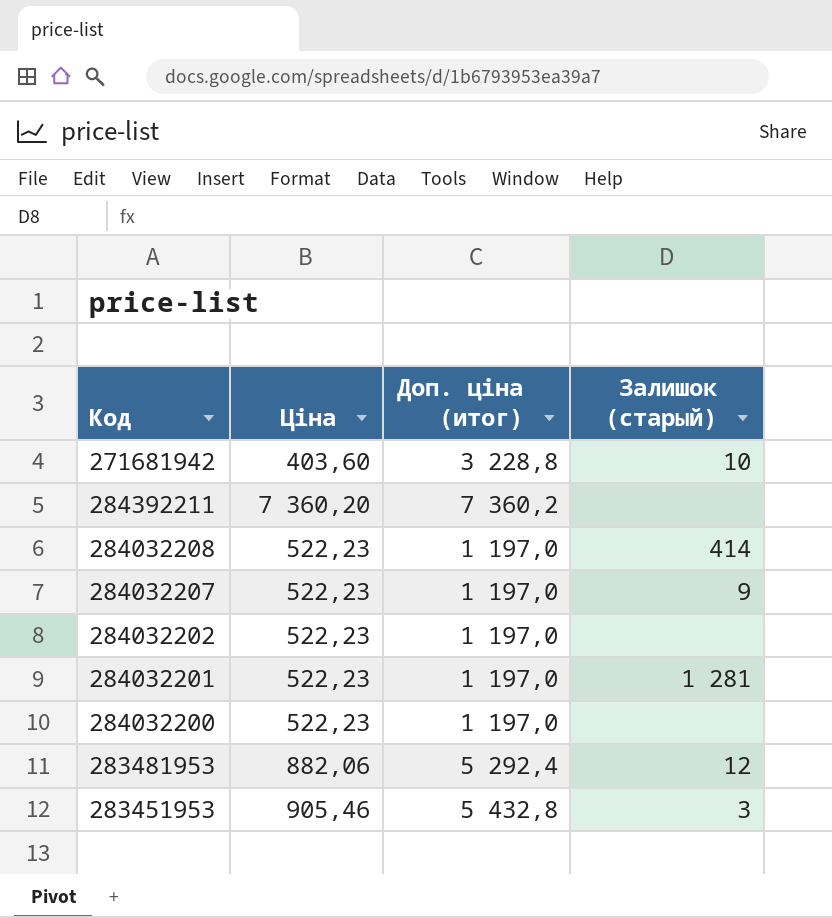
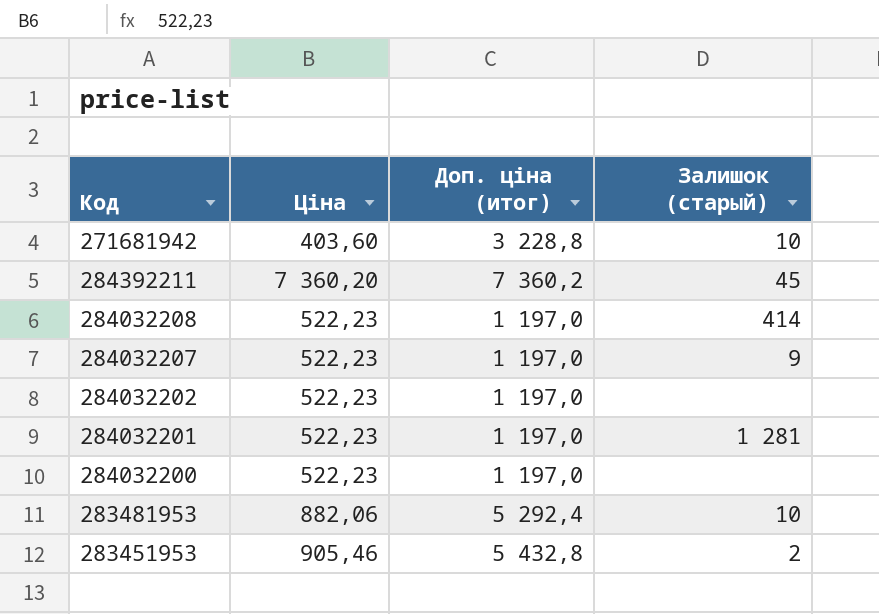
284392211 | Залишок (старый): none -> 45
283481953 | Залишок (старый): 12 -> 10
283451953 | Залишок (старый): 3 -> 2

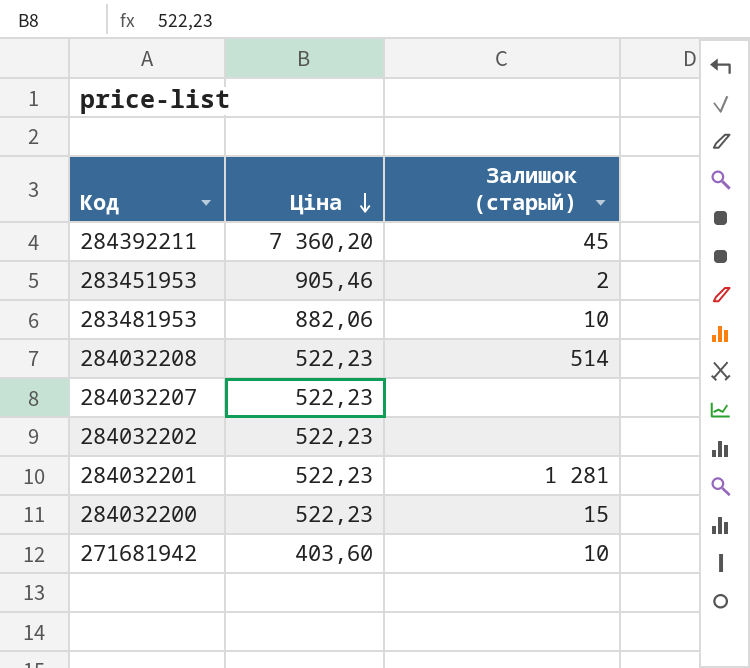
row order: none -> Ціна descending
column Доп. ціна (итог) | position: 3 -> none
284032208 | Залишок (старый): 414 -> 514
284032207 | Залишок (старый): 9 -> none
284032200 | Залишок (старый): none -> 15

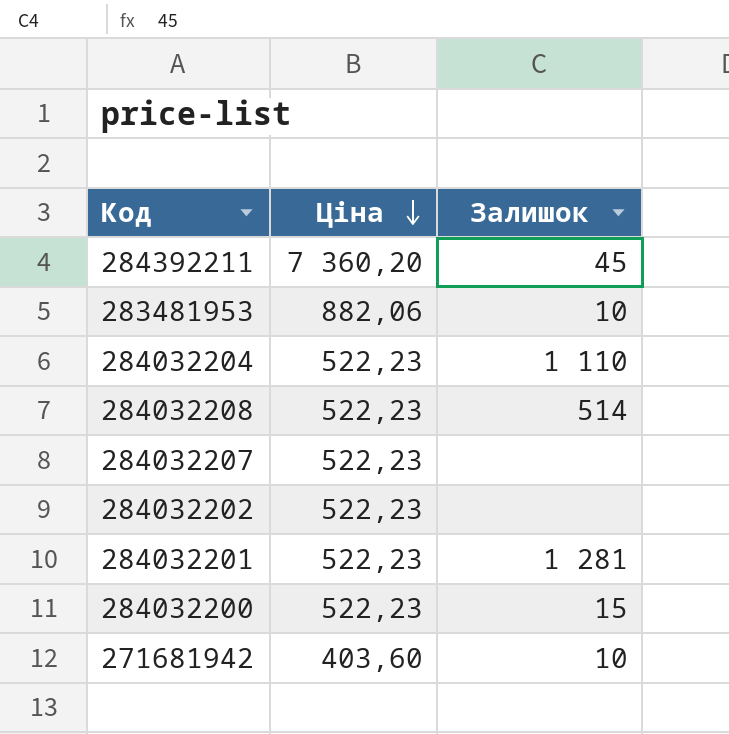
column name: Залишок (старый) -> Залишок
row 283451953: 905,46 | 2 -> none
row 284032204: none -> 522,23 | 1 110

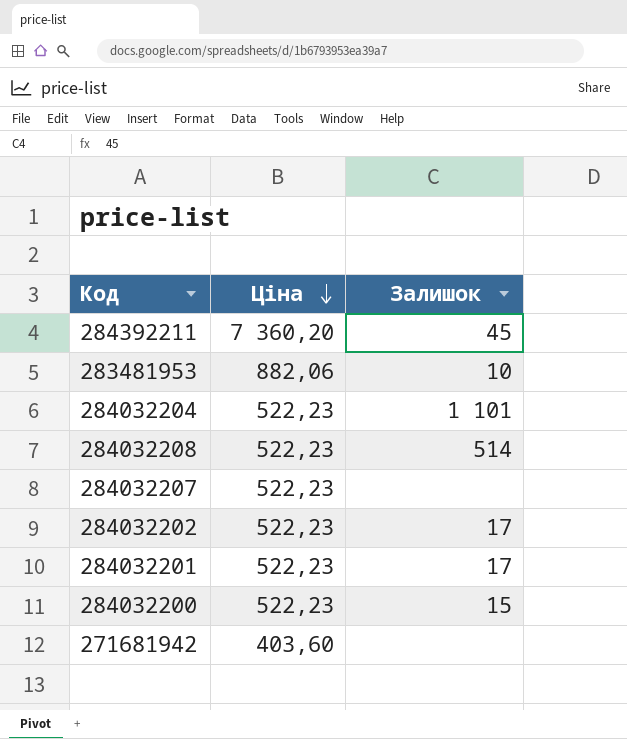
284032204 | Залишок: 1 110 -> 1 101
284032202 | Залишок: none -> 17
284032201 | Залишок: 1 281 -> 17
271681942 | Залишок: 10 -> none

